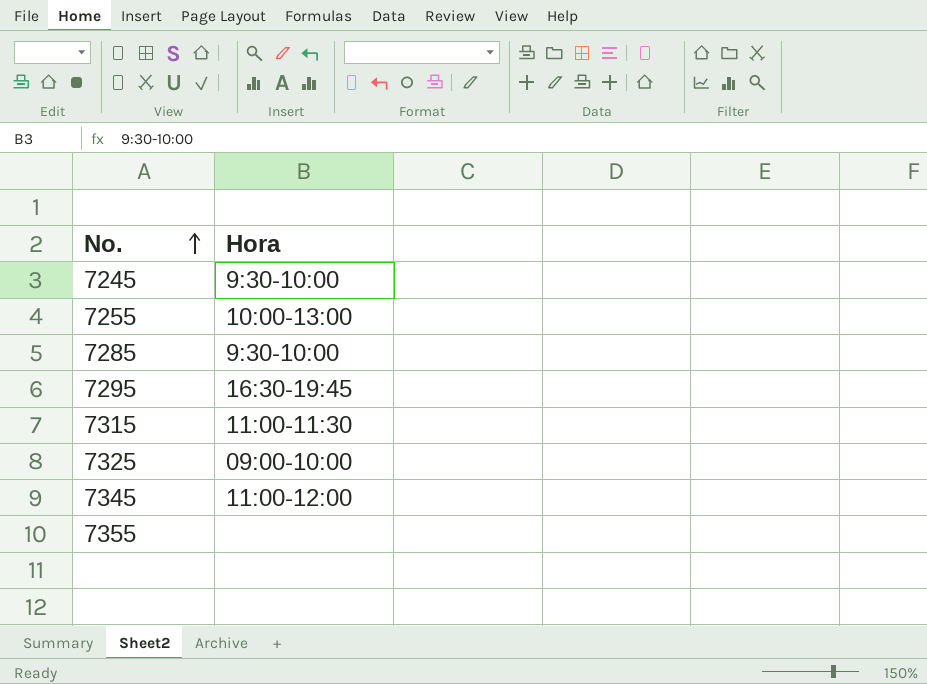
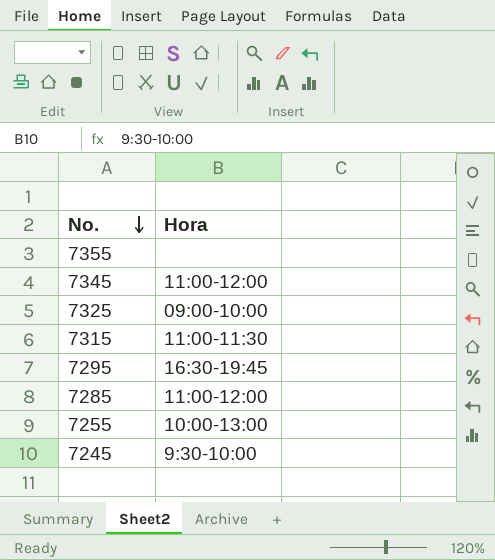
row order: No. ascending -> No. descending
7285 | Hora: 9:30-10:00 -> 11:00-12:00

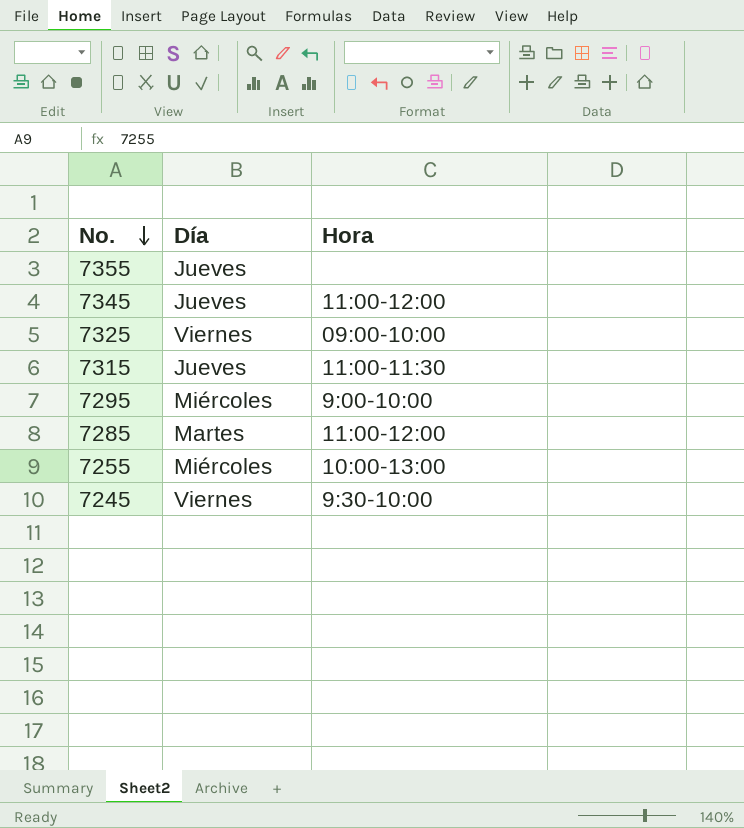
column Día | position: none -> 2
7295 | Hora: 16:30-19:45 -> 9:00-10:00

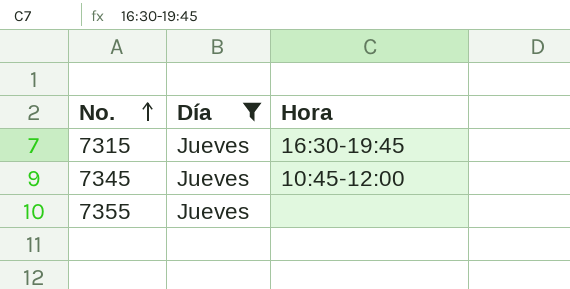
filter: none -> Día = Jueves
row order: No. descending -> No. ascending
7315 | Hora: 11:00-11:30 -> 16:30-19:45
7345 | Hora: 11:00-12:00 -> 10:45-12:00

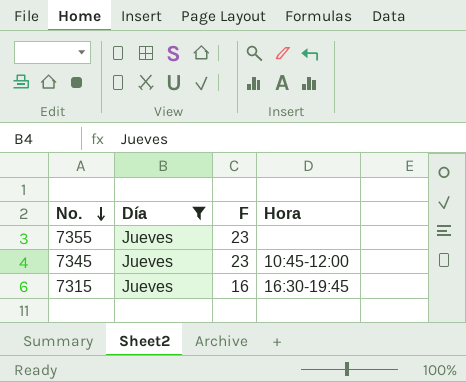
row order: No. ascending -> No. descending
column F | position: none -> 3

